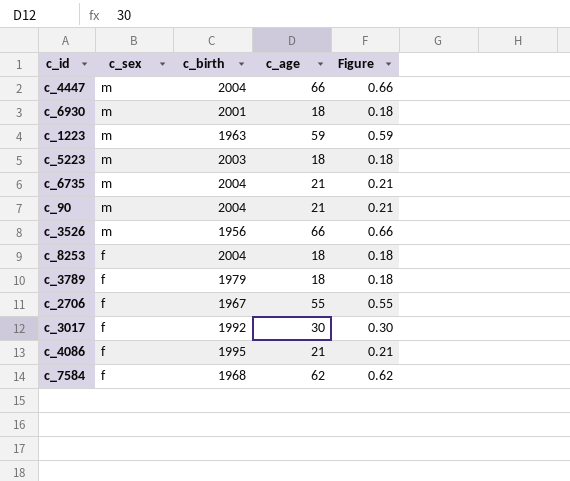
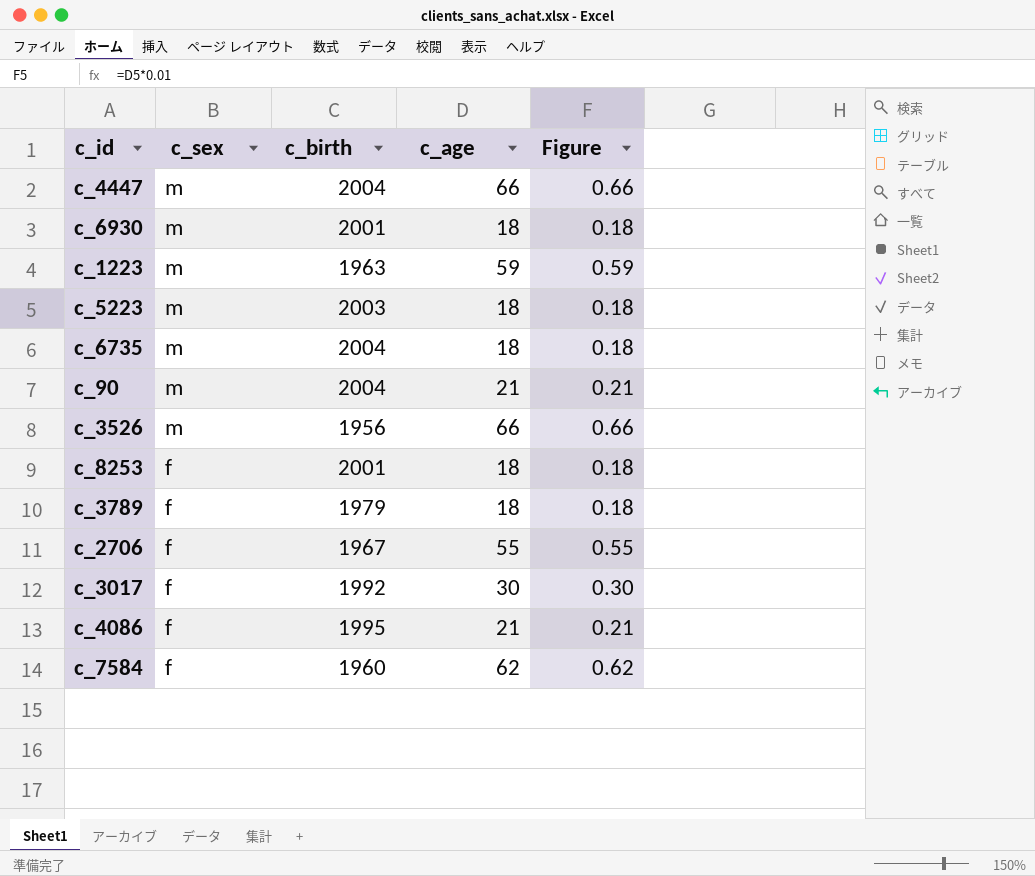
c_6735 | c_age: 21 -> 18
c_6735 | Figure: 0.21 -> 0.18
c_8253 | c_birth: 2004 -> 2001
c_7584 | c_birth: 1968 -> 1960

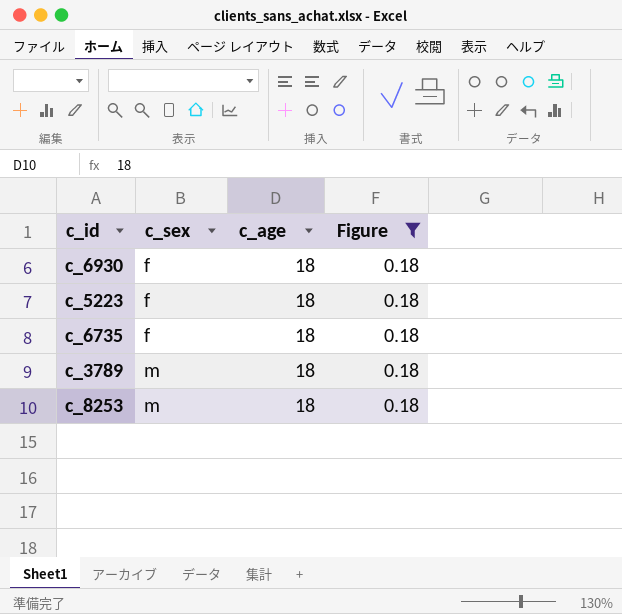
filter: none -> Figure = 0.18
row order: c_sex descending -> c_sex ascending
column c_birth | position: 3 -> none
c_6930 | c_sex: m -> f
c_5223 | c_sex: m -> f
c_6735 | c_sex: m -> f
c_3789 | c_sex: f -> m
c_8253 | c_sex: f -> m

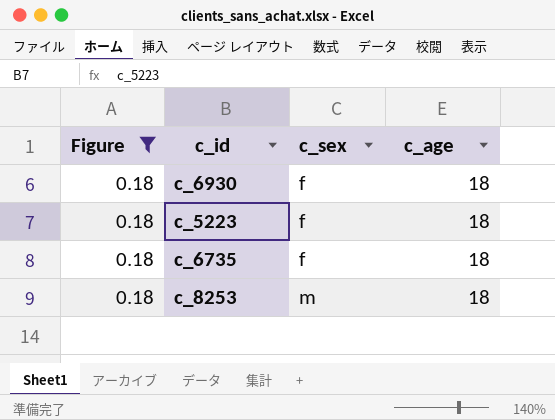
column Figure | position: 4 -> 1
row c_3789: m | 18 | 0.18 -> none

